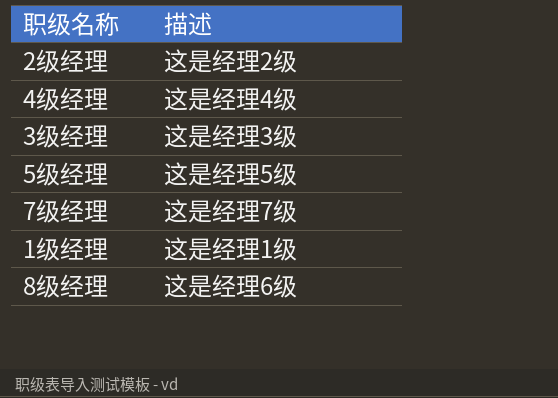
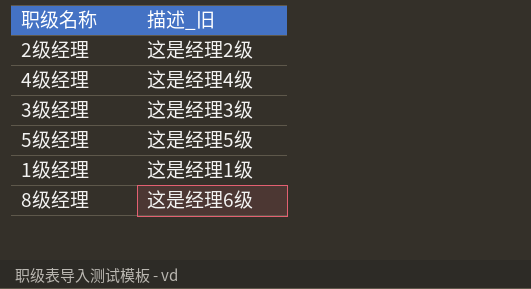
column name: 描述 -> 描述_旧
row 7级经理: 这是经理7级 -> none

